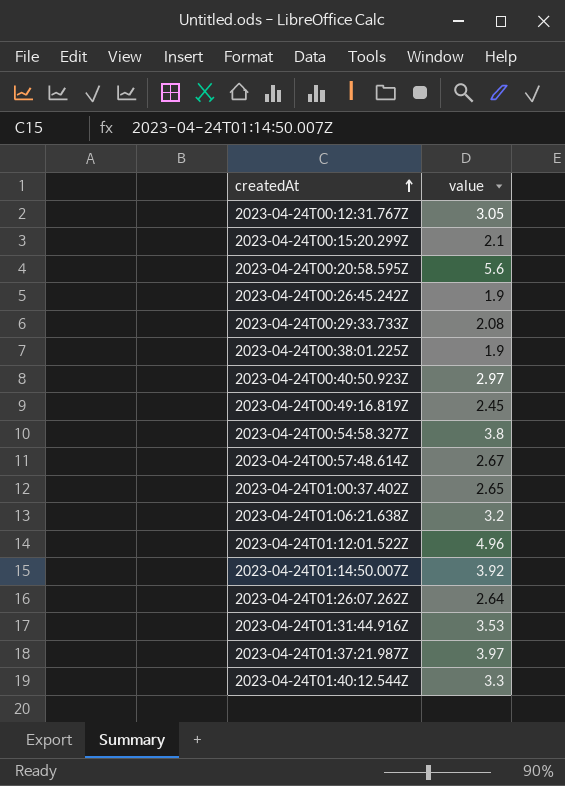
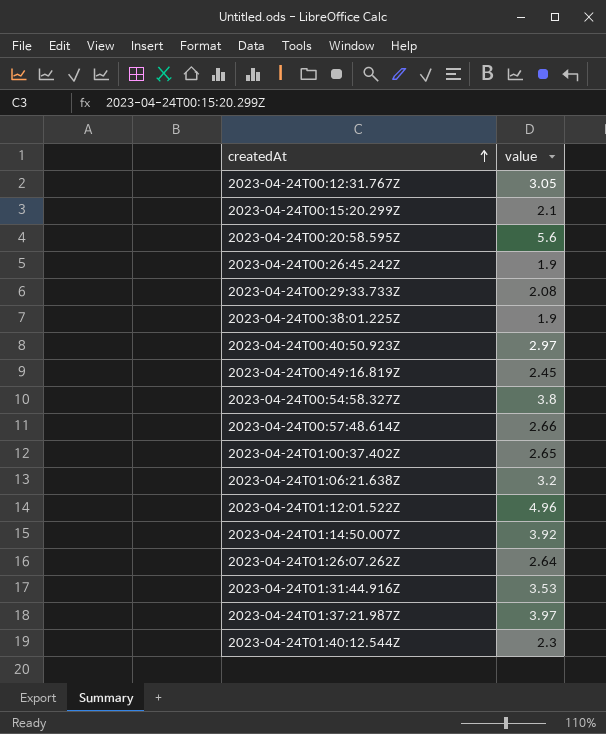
2023-04-24T00:57:48.614Z | value: 2.67 -> 2.66
2023-04-24T01:40:12.544Z | value: 3.3 -> 2.3

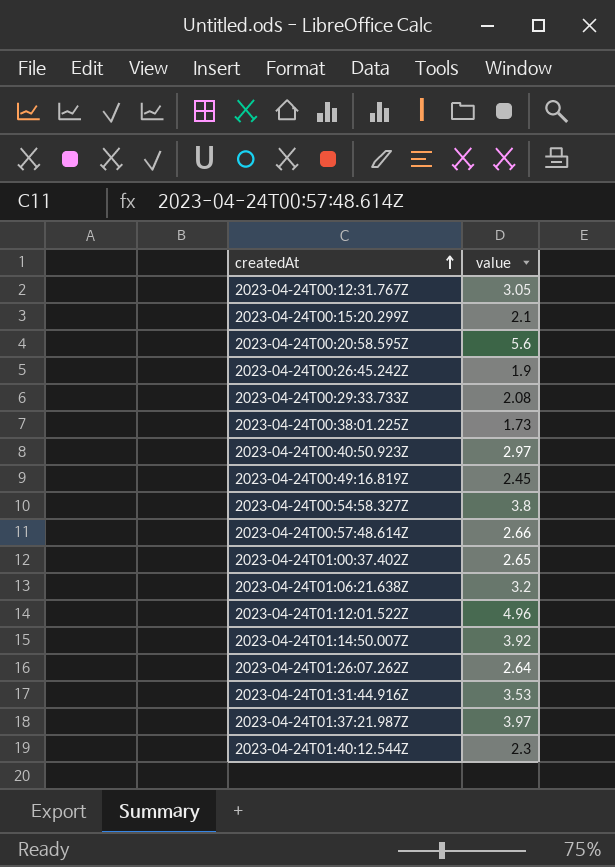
2023-04-24T00:38:01.225Z | value: 1.9 -> 1.73

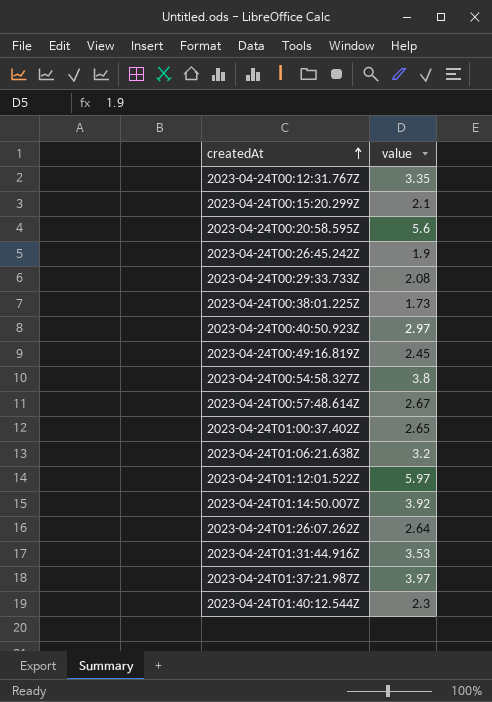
2023-04-24T00:12:31.767Z | value: 3.05 -> 3.35
2023-04-24T00:57:48.614Z | value: 2.66 -> 2.67
2023-04-24T01:12:01.522Z | value: 4.96 -> 5.97

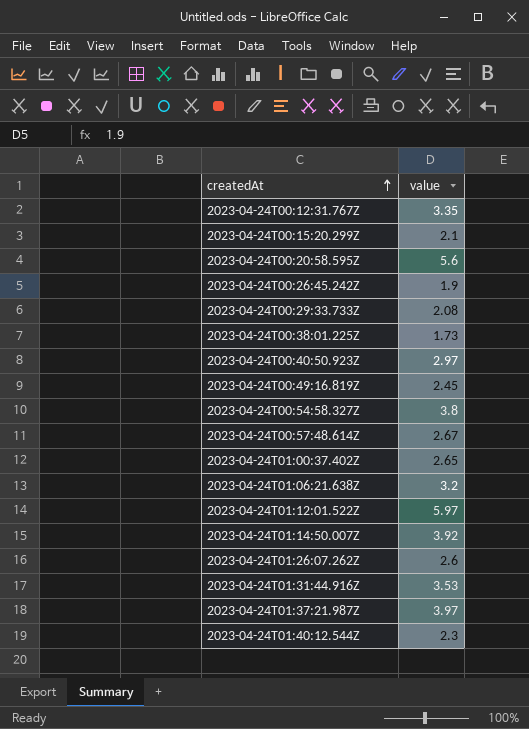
2023-04-24T01:26:07.262Z | value: 2.64 -> 2.6

